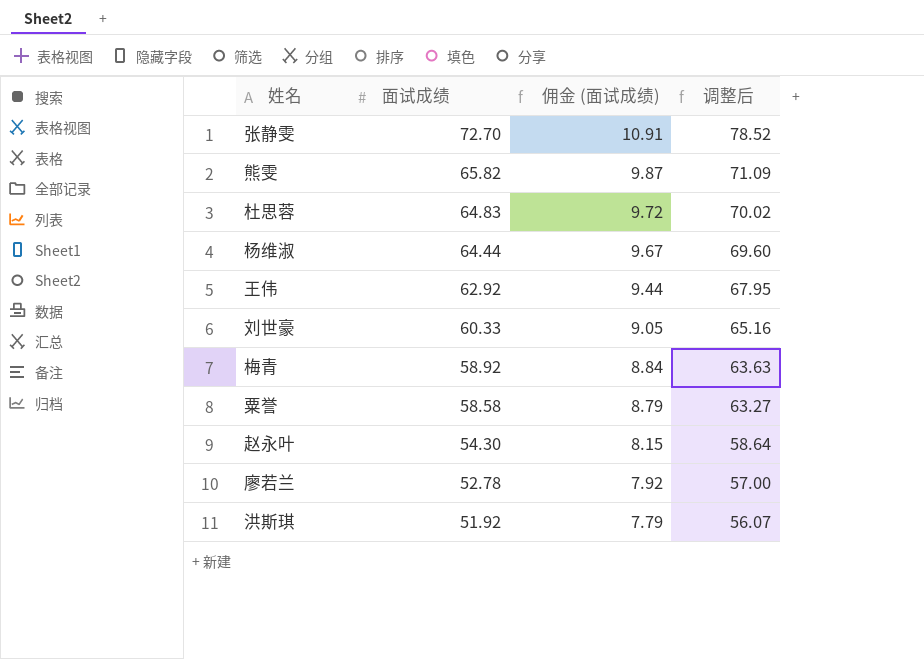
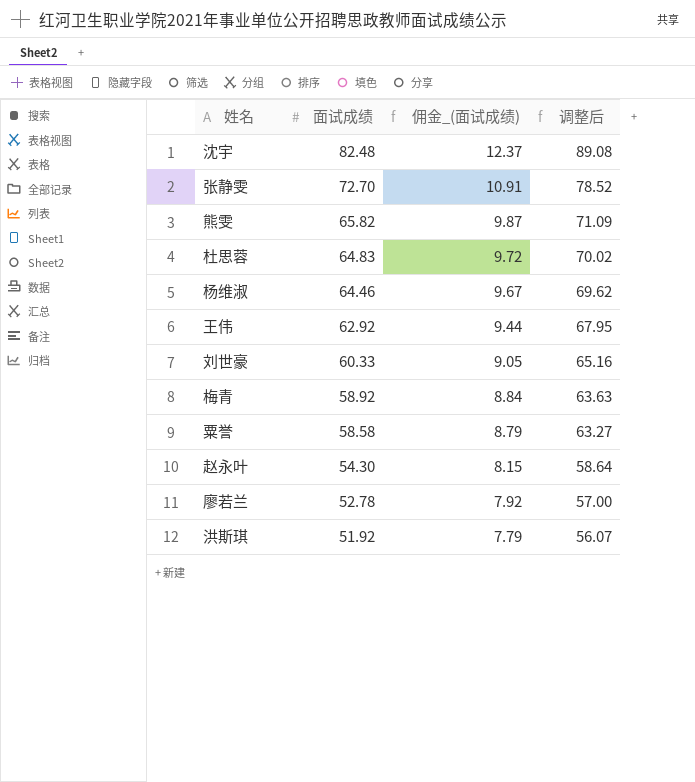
column name: 佣金 (面试成绩) -> 佣金_(面试成绩)
row 沈宇: none -> 82.48 | 12.37 | 89.08
杨维淑 | 面试成绩: 64.44 -> 64.46
杨维淑 | 调整后: 69.60 -> 69.62

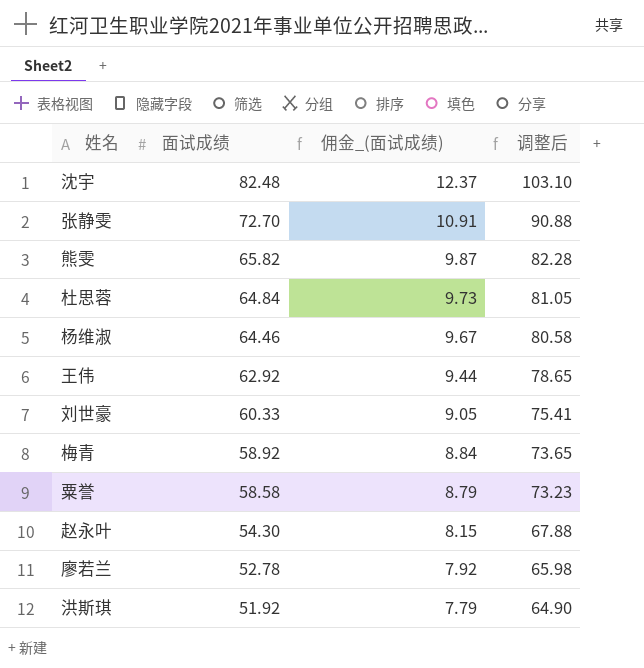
column 调整后 | formula: [面试成绩] * 1.08 -> [面试成绩] * 1.25
杜思蓉 | 面试成绩: 64.83 -> 64.84
杜思蓉 | 佣金_(面试成绩): 9.72 -> 9.73

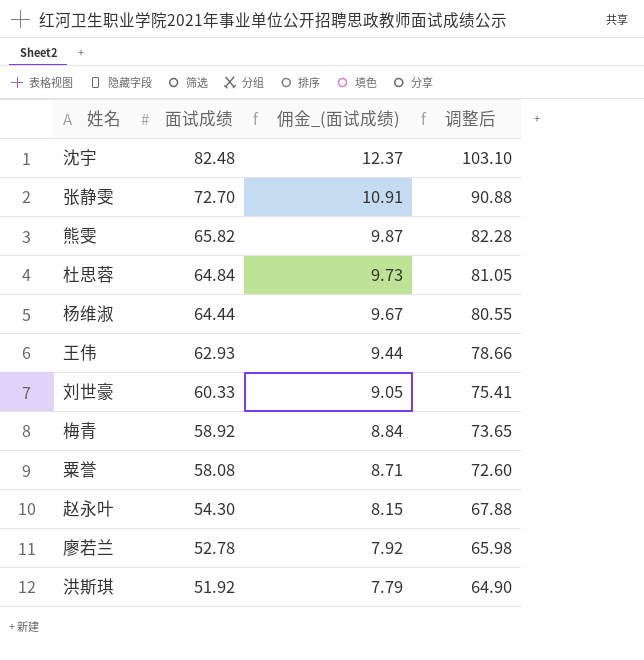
杨维淑 | 面试成绩: 64.46 -> 64.44
杨维淑 | 调整后: 80.58 -> 80.55
王伟 | 面试成绩: 62.92 -> 62.93
王伟 | 调整后: 78.65 -> 78.66
粟誉 | 面试成绩: 58.58 -> 58.08
粟誉 | 佣金_(面试成绩): 8.79 -> 8.71
粟誉 | 调整后: 73.23 -> 72.60

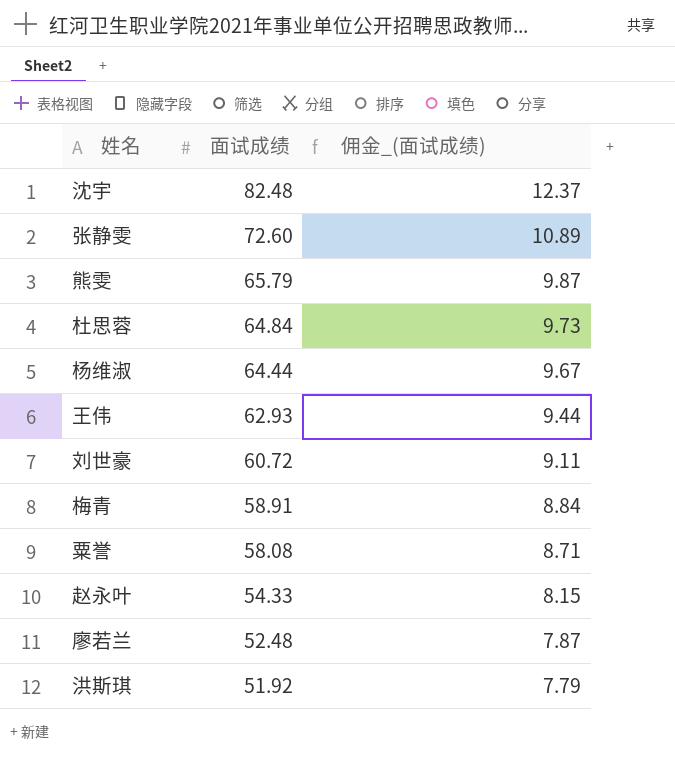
column 调整后 | formula: [面试成绩] * 1.25 -> none
张静雯 | 面试成绩: 72.70 -> 72.60
张静雯 | 佣金_(面试成绩): 10.91 -> 10.89
熊雯 | 面试成绩: 65.82 -> 65.79
刘世豪 | 面试成绩: 60.33 -> 60.72
刘世豪 | 佣金_(面试成绩): 9.05 -> 9.11
梅青 | 面试成绩: 58.92 -> 58.91
赵永叶 | 面试成绩: 54.30 -> 54.33
廖若兰 | 面试成绩: 52.78 -> 52.48
廖若兰 | 佣金_(面试成绩): 7.92 -> 7.87

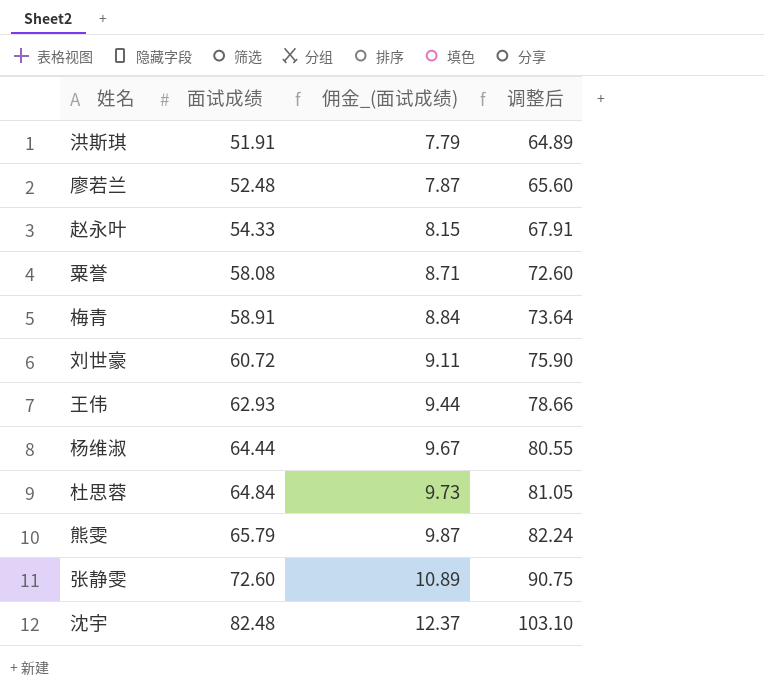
row order: 面试成绩 descending -> 面试成绩 ascending
column 调整后 | formula: none -> [面试成绩] * 1.25
洪斯琪 | 面试成绩: 51.92 -> 51.91

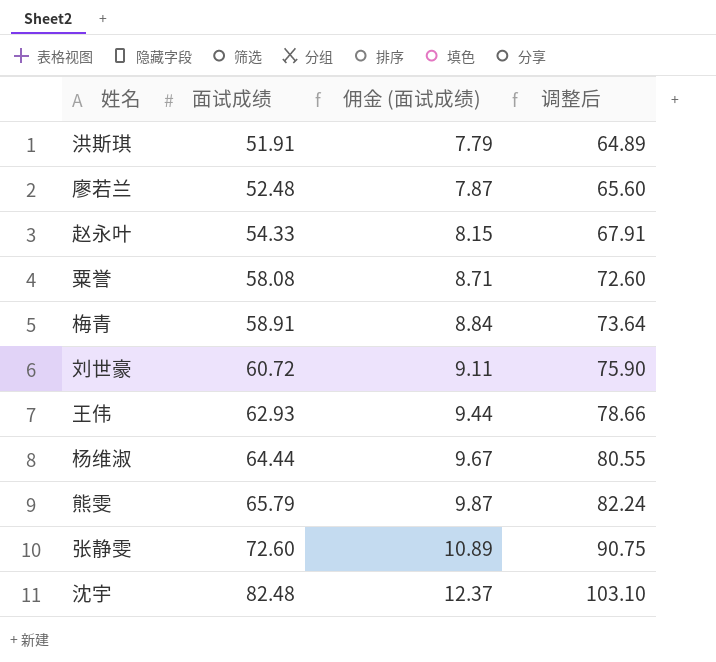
column name: 佣金_(面试成绩) -> 佣金 (面试成绩)
row 杜思蓉: 64.84 | 9.73 | 81.05 -> none

